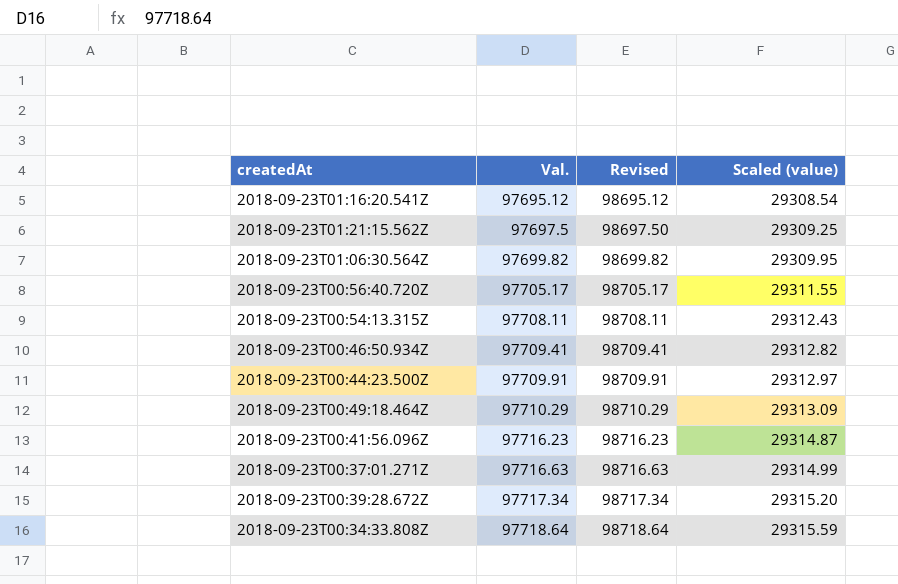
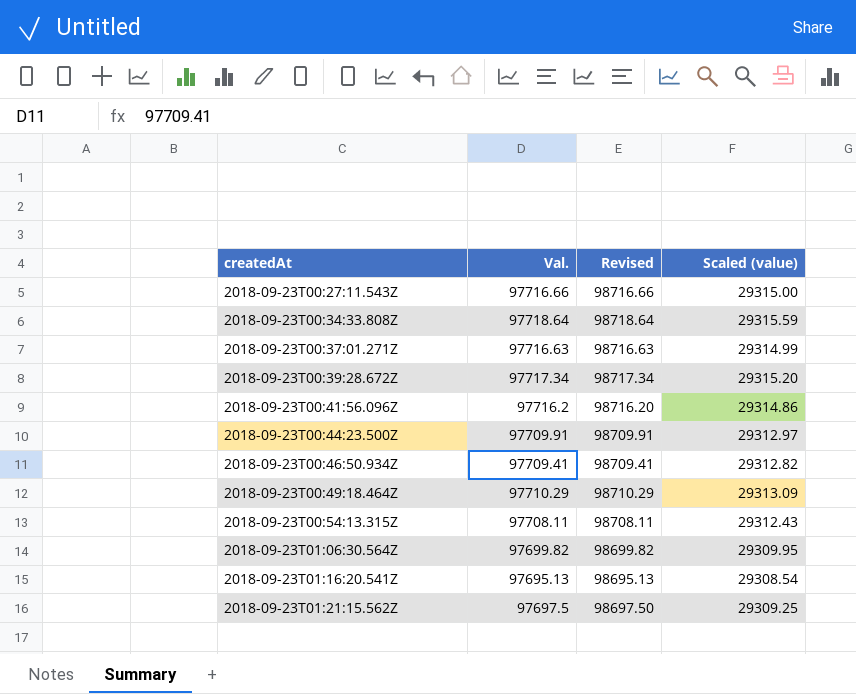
row order: Val. ascending -> createdAt ascending
row 2018-09-23T00:56:40.720Z: 97705.17 | 98705.17 | 29311.55 -> none
row 2018-09-23T00:27:11.543Z: none -> 97716.66 | 98716.66 | 29315.00
2018-09-23T00:41:56.096Z | Val.: 97716.23 -> 97716.2
2018-09-23T00:41:56.096Z | Revised: 98716.23 -> 98716.20
2018-09-23T00:41:56.096Z | Scaled (value): 29314.87 -> 29314.86
2018-09-23T01:16:20.541Z | Val.: 97695.12 -> 97695.13
2018-09-23T01:16:20.541Z | Revised: 98695.12 -> 98695.13

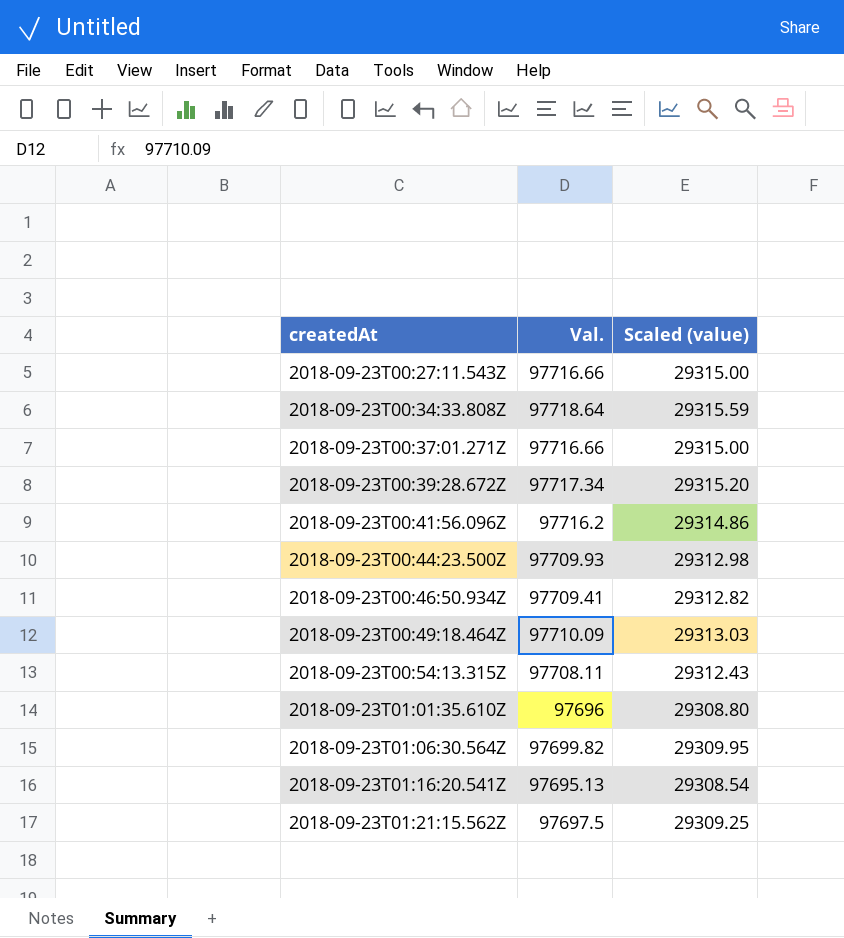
column Revised | formula: [Val.] + 1000 -> none
2018-09-23T00:37:01.271Z | Val.: 97716.63 -> 97716.66
2018-09-23T00:37:01.271Z | Scaled (value): 29314.99 -> 29315.00
2018-09-23T00:44:23.500Z | Val.: 97709.91 -> 97709.93
2018-09-23T00:44:23.500Z | Scaled (value): 29312.97 -> 29312.98
2018-09-23T00:49:18.464Z | Val.: 97710.29 -> 97710.09
2018-09-23T00:49:18.464Z | Scaled (value): 29313.09 -> 29313.03
row 2018-09-23T01:01:35.610Z: none -> 97696 | 29308.80

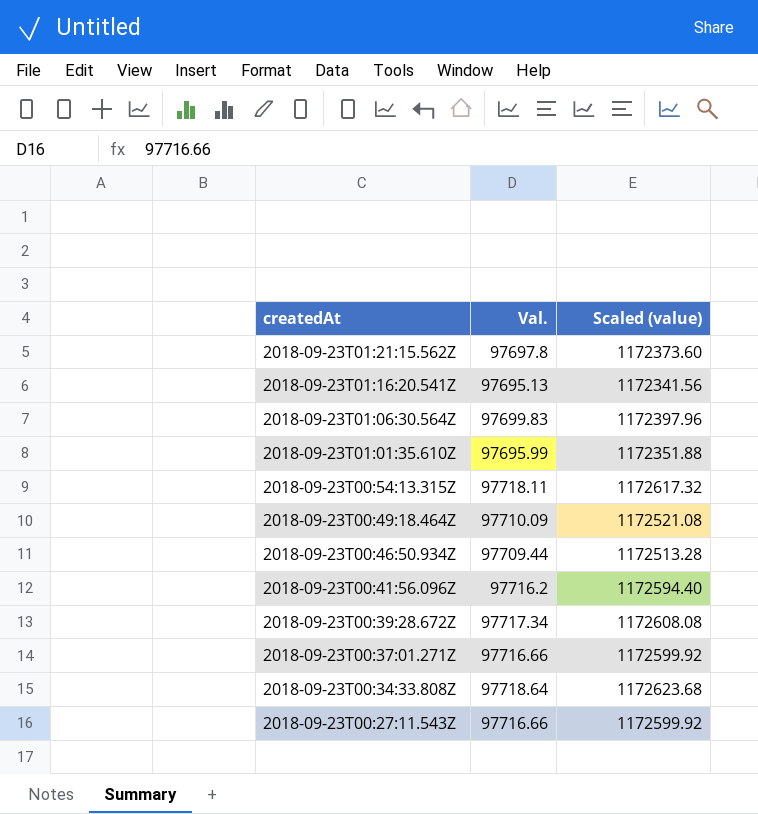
row order: createdAt ascending -> createdAt descending
column Scaled (value) | formula: [Val.] * 0.3 -> [Val.] * 12
row 2018-09-23T00:44:23.500Z: 97709.93 | 29312.98 -> none
2018-09-23T01:21:15.562Z | Val.: 97697.5 -> 97697.8
2018-09-23T01:06:30.564Z | Val.: 97699.82 -> 97699.83
2018-09-23T01:01:35.610Z | Val.: 97696 -> 97695.99
2018-09-23T00:54:13.315Z | Val.: 97708.11 -> 97718.11
2018-09-23T00:46:50.934Z | Val.: 97709.41 -> 97709.44

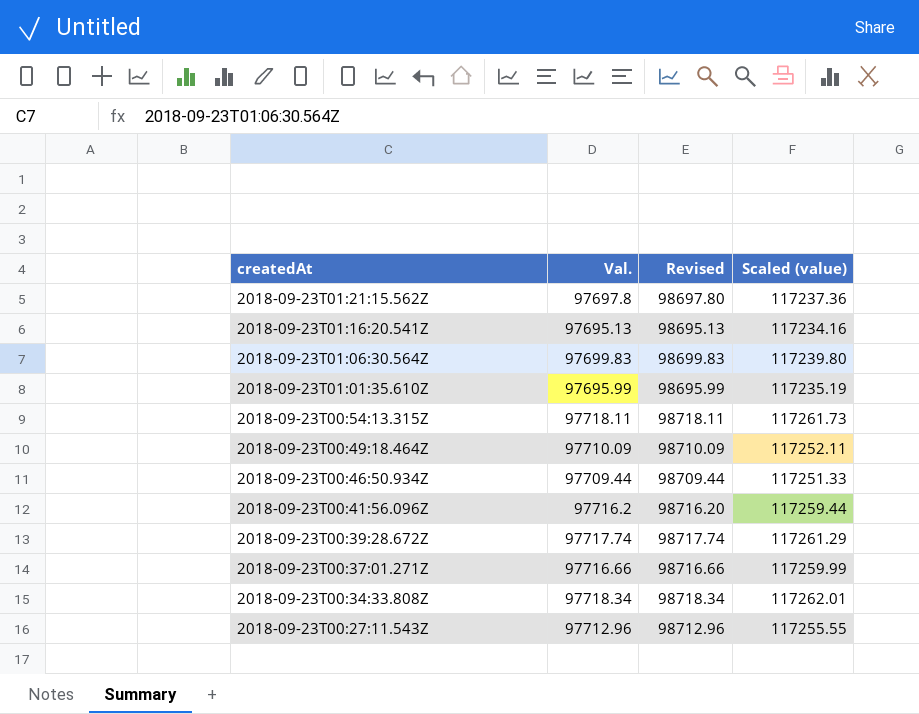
column Revised | formula: none -> [Val.] + 1000
column Scaled (value) | formula: [Val.] * 12 -> [Val.] * 1.2
2018-09-23T00:39:28.672Z | Val.: 97717.34 -> 97717.74
2018-09-23T00:34:33.808Z | Val.: 97718.64 -> 97718.34
2018-09-23T00:27:11.543Z | Val.: 97716.66 -> 97712.96

